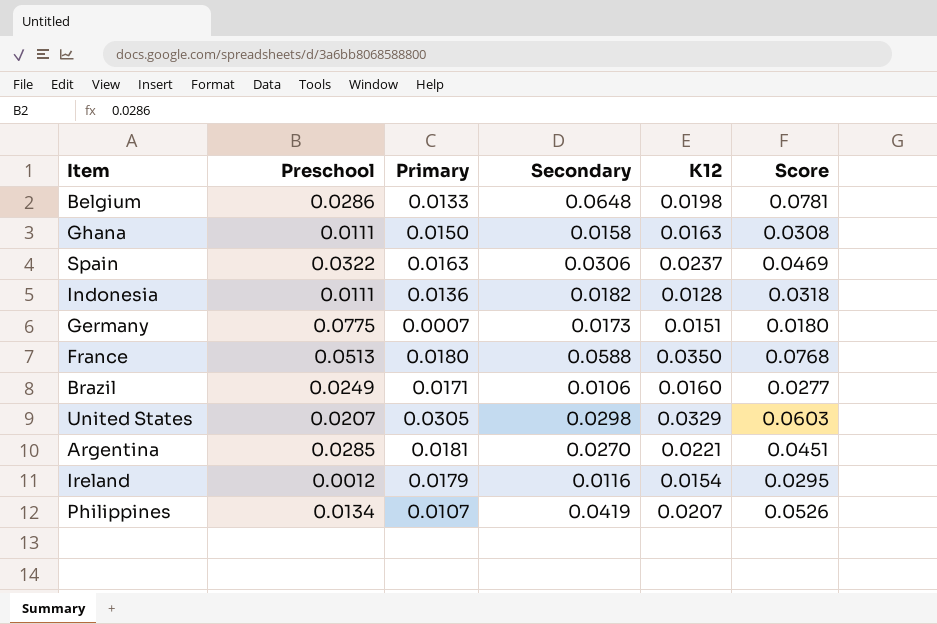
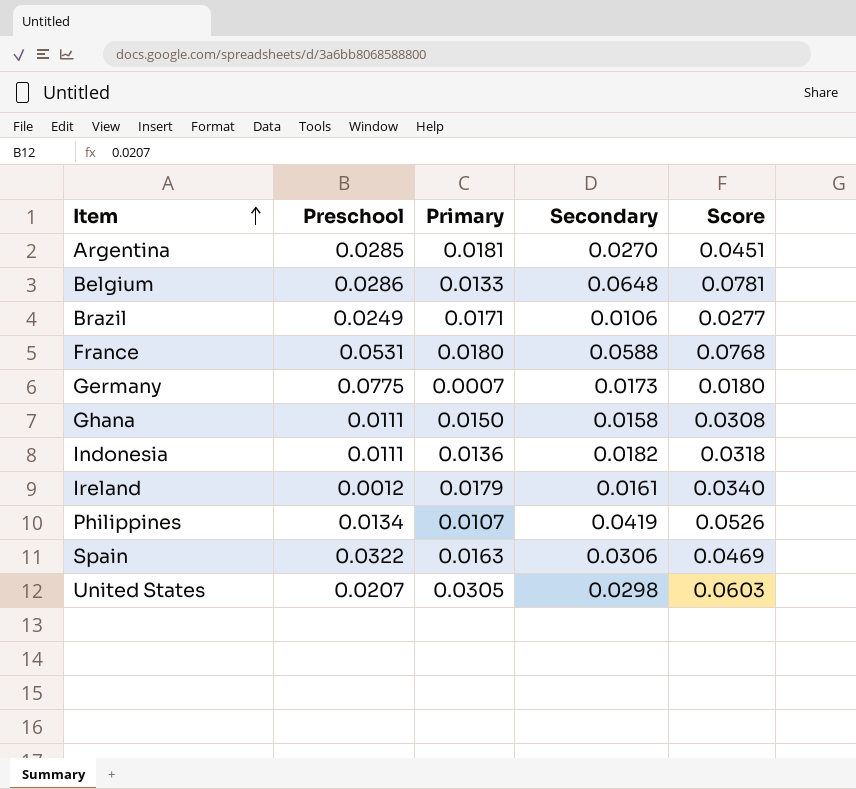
row order: none -> Item ascending
column K12 | position: 5 -> none
France | Preschool: 0.0513 -> 0.0531
Ireland | Secondary: 0.0116 -> 0.0161
Ireland | Score: 0.0295 -> 0.0340

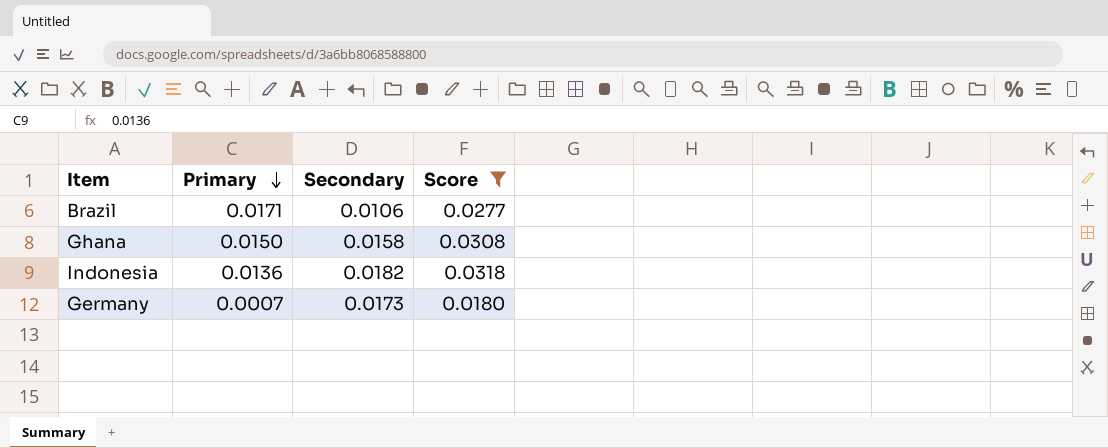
filter: none -> Score <= 0.0318
row order: Item ascending -> Primary descending
column Preschool | position: 2 -> none

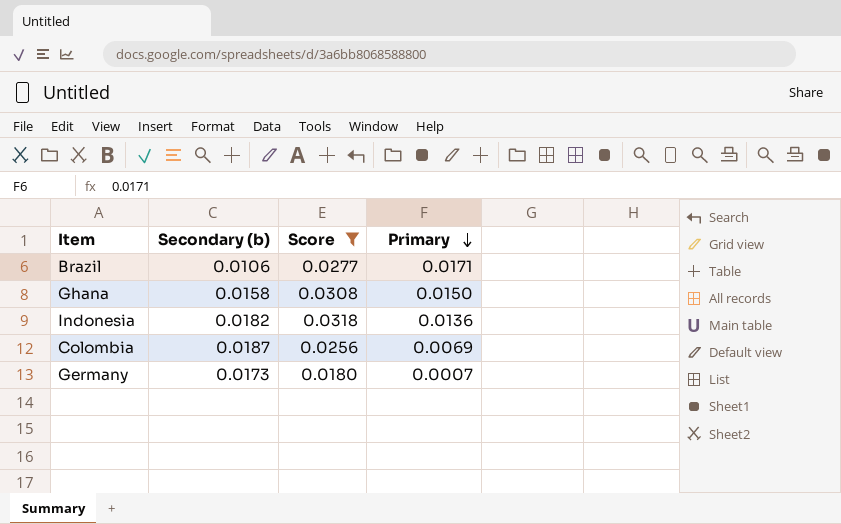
column name: Secondary -> Secondary (b)
column Primary | position: 2 -> 4
row Colombia: none -> 0.0187 | 0.0256 | 0.0069

